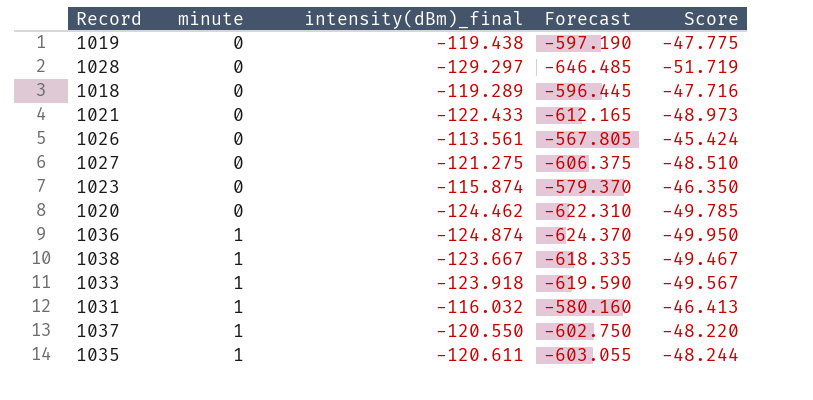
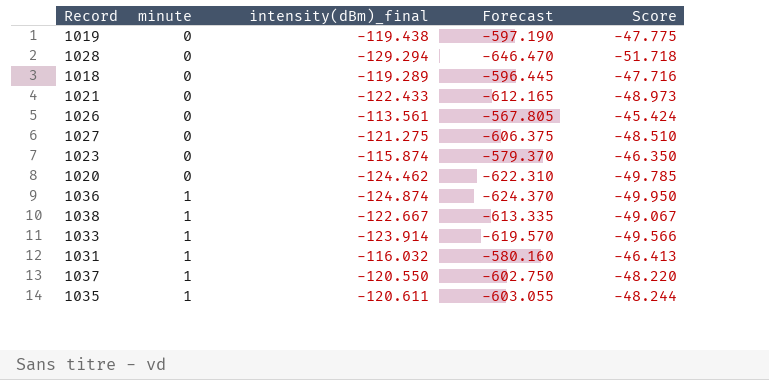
1028 | intensity(dBm)_final: -129.297 -> -129.294
1028 | Forecast: -646.485 -> -646.470
1028 | Score: -51.719 -> -51.718
1038 | intensity(dBm)_final: -123.667 -> -122.667
1038 | Forecast: -618.335 -> -613.335
1038 | Score: -49.467 -> -49.067
1033 | intensity(dBm)_final: -123.918 -> -123.914
1033 | Forecast: -619.590 -> -619.570
1033 | Score: -49.567 -> -49.566

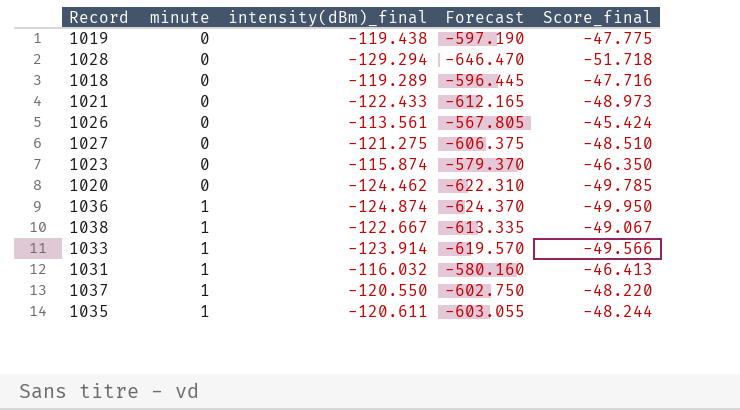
column name: Score -> Score_final

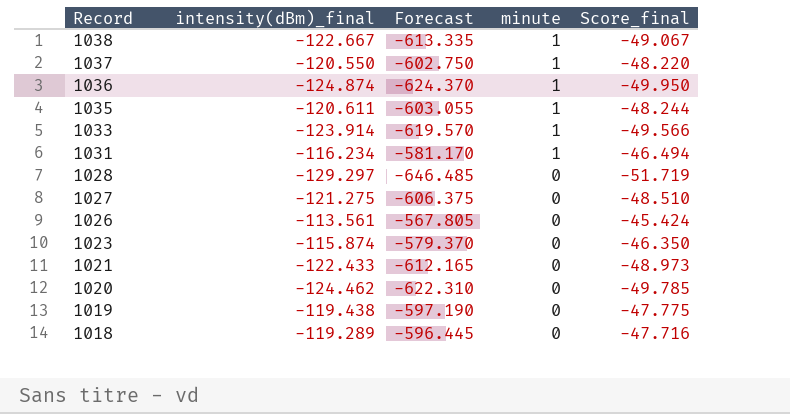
row order: minute ascending -> Record descending
column minute | position: 2 -> 4
1031 | intensity(dBm)_final: -116.032 -> -116.234
1031 | Forecast: -580.160 -> -581.170
1031 | Score_final: -46.413 -> -46.494
1028 | intensity(dBm)_final: -129.294 -> -129.297
1028 | Forecast: -646.470 -> -646.485
1028 | Score_final: -51.718 -> -51.719

